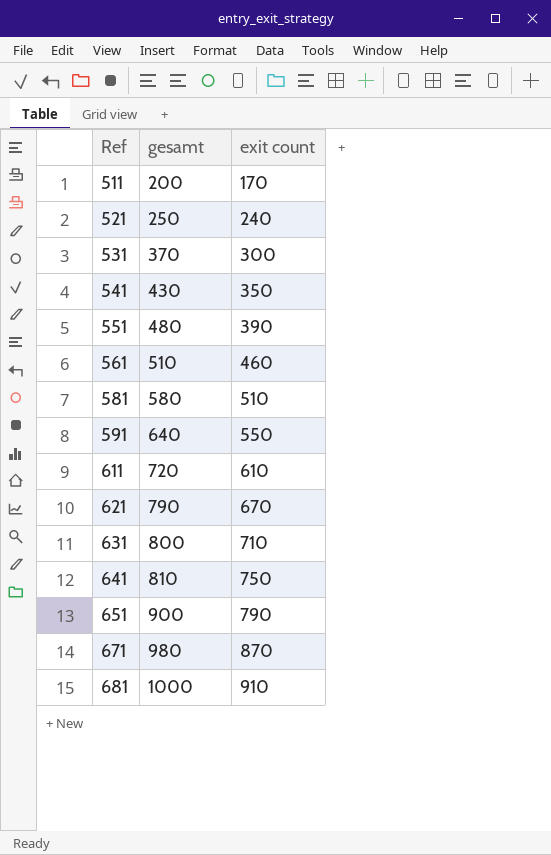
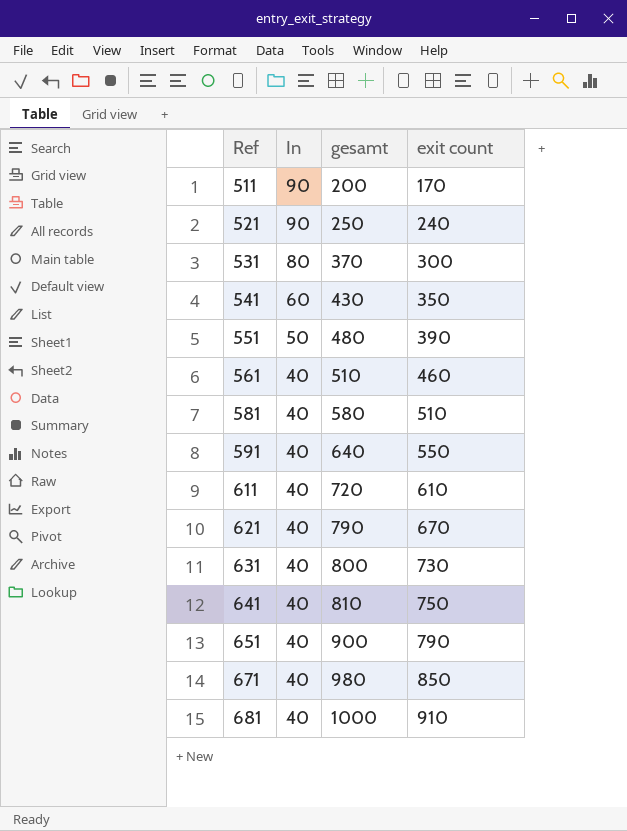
column In | position: none -> 2
631 | exit count: 710 -> 730
671 | exit count: 870 -> 850

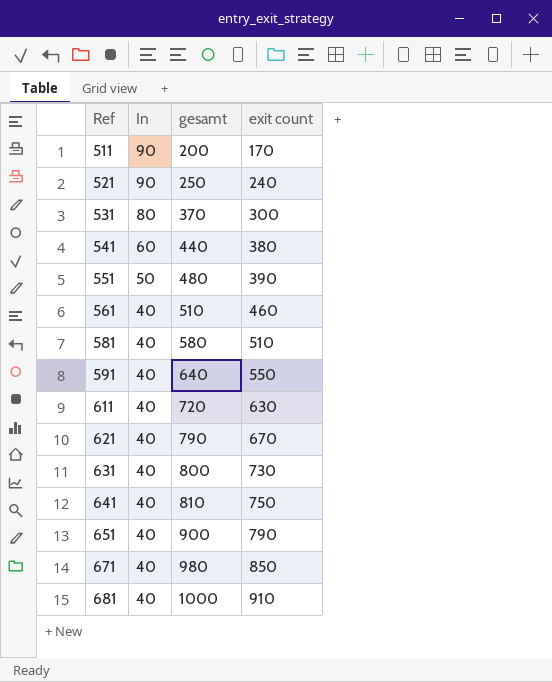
541 | gesamt: 430 -> 440
541 | exit count: 350 -> 380
611 | exit count: 610 -> 630

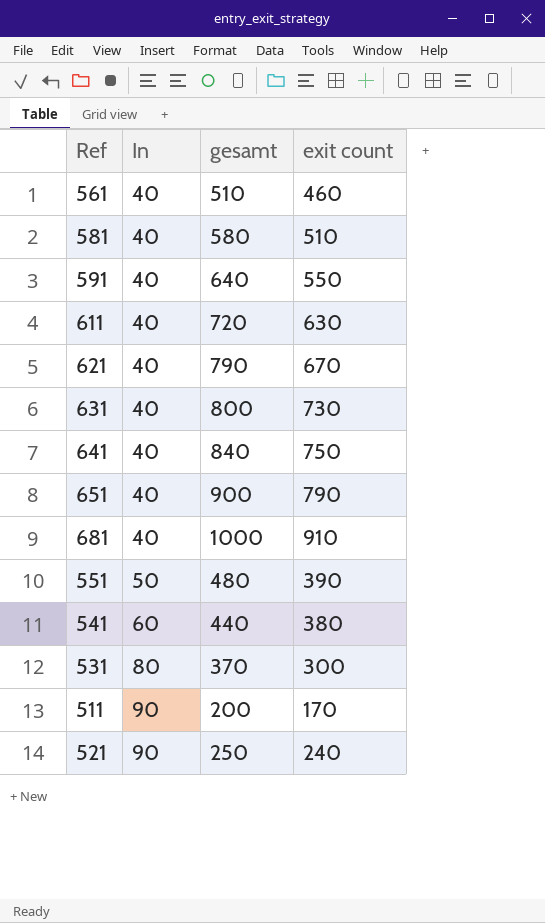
row order: Ref ascending -> In ascending
row 671: 40 | 980 | 850 -> none
641 | gesamt: 810 -> 840

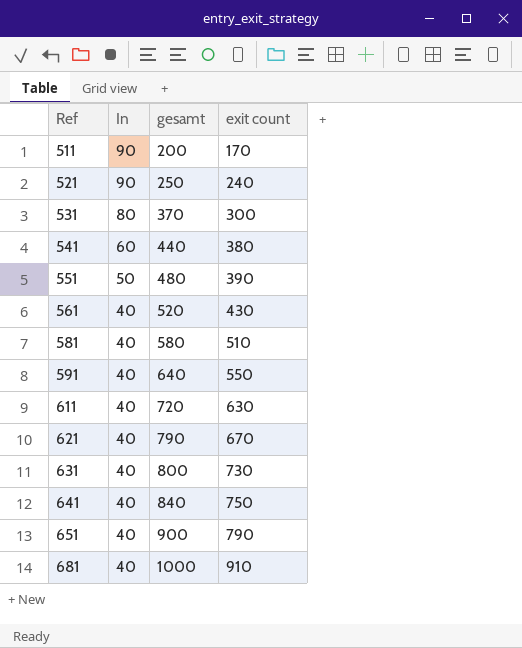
row order: In ascending -> Ref ascending
561 | gesamt: 510 -> 520
561 | exit count: 460 -> 430

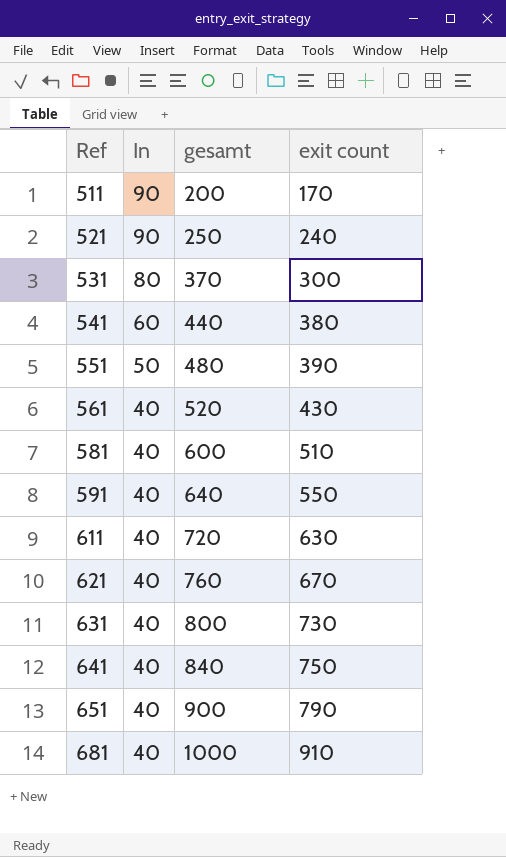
581 | gesamt: 580 -> 600
621 | gesamt: 790 -> 760

